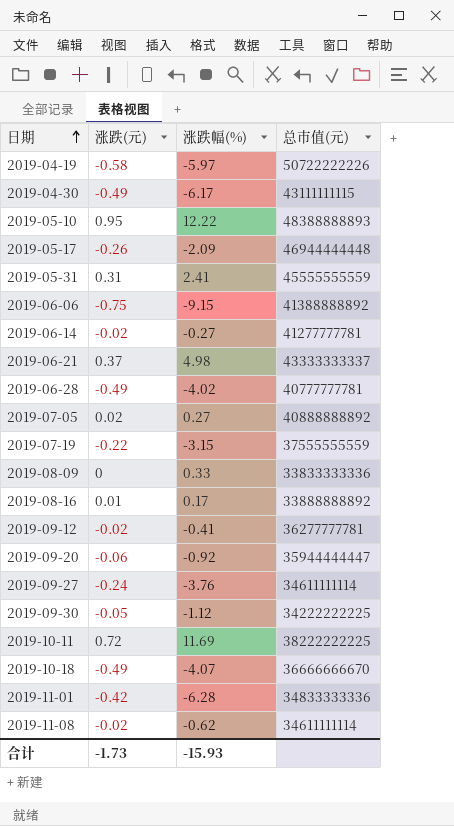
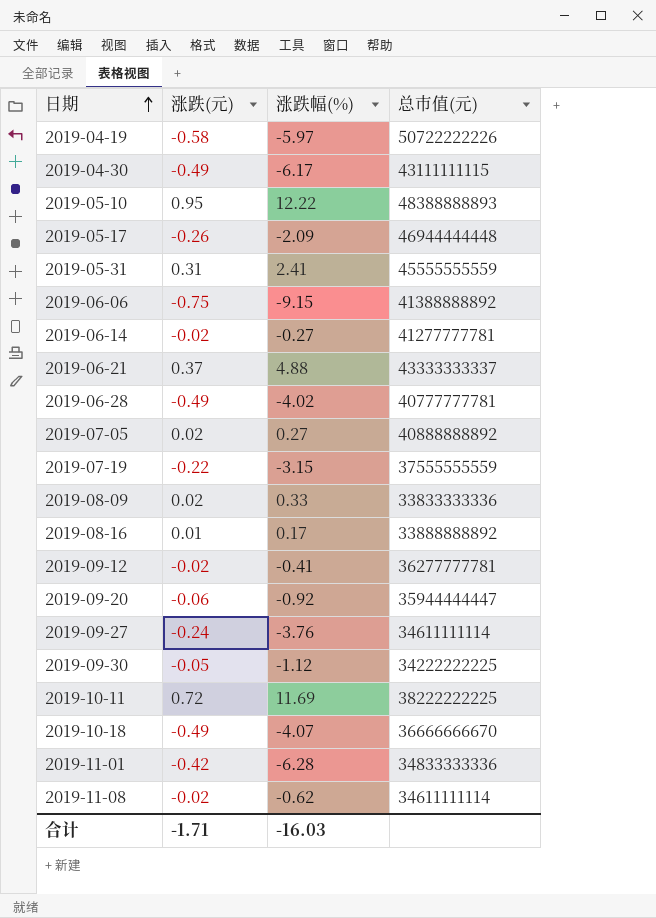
2019-06-21 | 涨跌幅(%): 4.98 -> 4.88
2019-08-09 | 涨跌(元): 0 -> 0.02
合计 | 涨跌(元): -1.73 -> -1.71
合计 | 涨跌幅(%): -15.93 -> -16.03

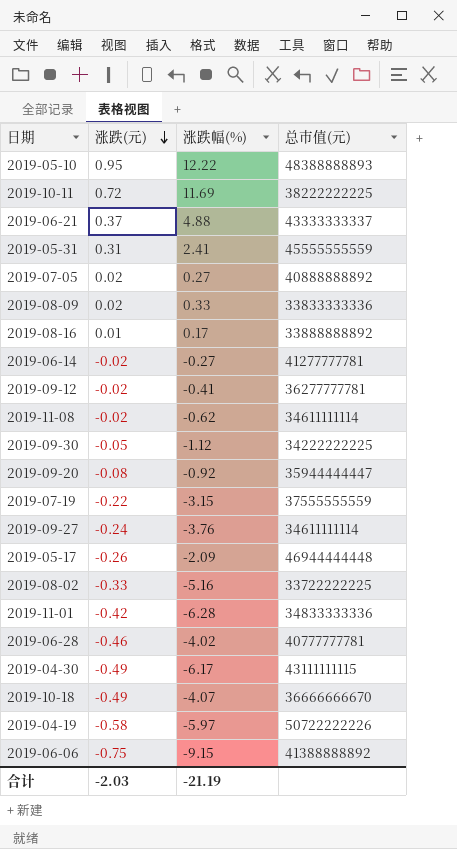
row order: 日期 ascending -> 涨跌(元) descending
2019-09-20 | 涨跌(元): -0.06 -> -0.08
row 2019-08-02: none -> -0.33 | -5.16 | 33722222225
2019-06-28 | 涨跌(元): -0.49 -> -0.46
合计 | 涨跌(元): -1.71 -> -2.03
合计 | 涨跌幅(%): -16.03 -> -21.19

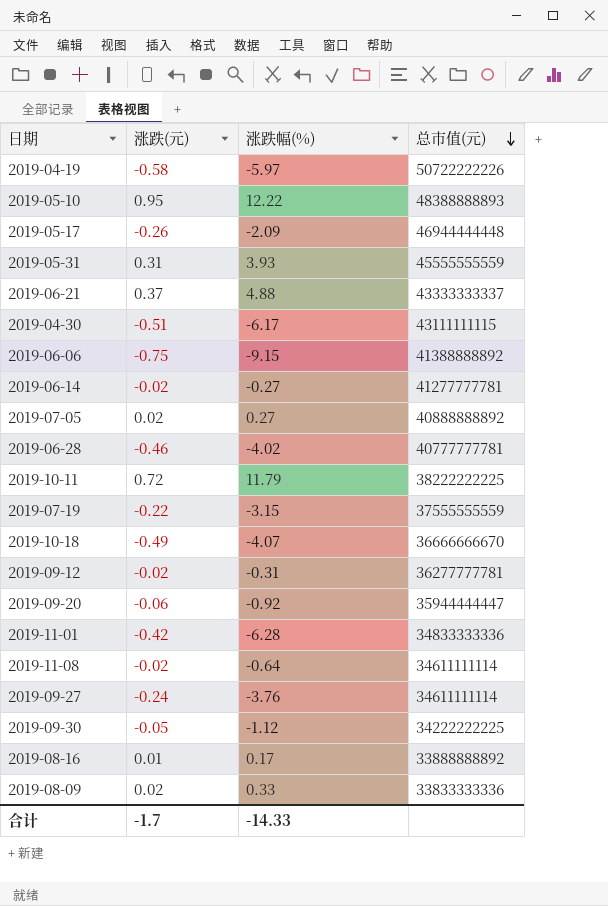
row order: 涨跌(元) descending -> 总市值(元) descending
row 2019-08-02: -0.33 | -5.16 | 33722222225 -> none
2019-05-31 | 涨跌幅(%): 2.41 -> 3.93
2019-04-30 | 涨跌(元): -0.49 -> -0.51
2019-10-11 | 涨跌幅(%): 11.69 -> 11.79
2019-09-12 | 涨跌幅(%): -0.41 -> -0.31
2019-09-20 | 涨跌(元): -0.08 -> -0.06
2019-11-08 | 涨跌幅(%): -0.62 -> -0.64
合计 | 涨跌(元): -2.03 -> -1.7
合计 | 涨跌幅(%): -21.19 -> -14.33

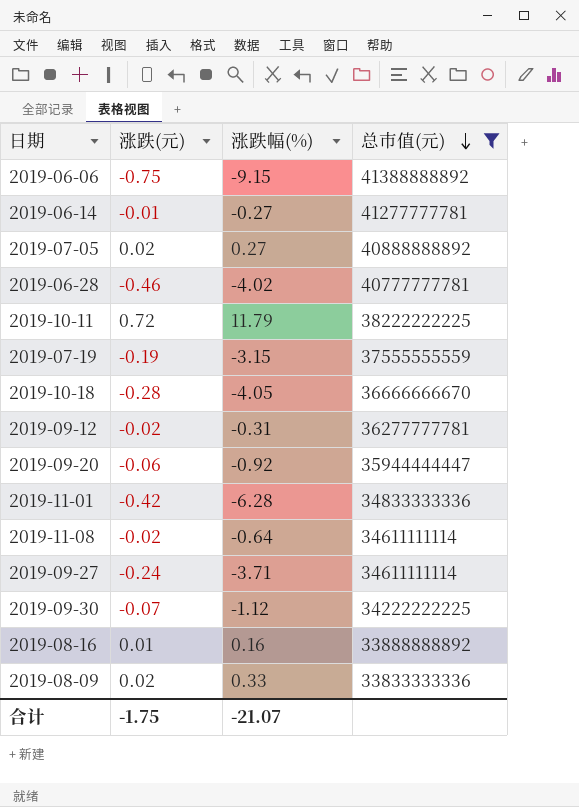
filter: none -> 总市值(元) <= 41388888892
2019-06-14 | 涨跌(元): -0.02 -> -0.01
2019-07-19 | 涨跌(元): -0.22 -> -0.19
2019-10-18 | 涨跌(元): -0.49 -> -0.28
2019-10-18 | 涨跌幅(%): -4.07 -> -4.05
2019-09-27 | 涨跌幅(%): -3.76 -> -3.71
2019-09-30 | 涨跌(元): -0.05 -> -0.07
2019-08-16 | 涨跌幅(%): 0.17 -> 0.16
合计 | 涨跌(元): -1.7 -> -1.75
合计 | 涨跌幅(%): -14.33 -> -21.07

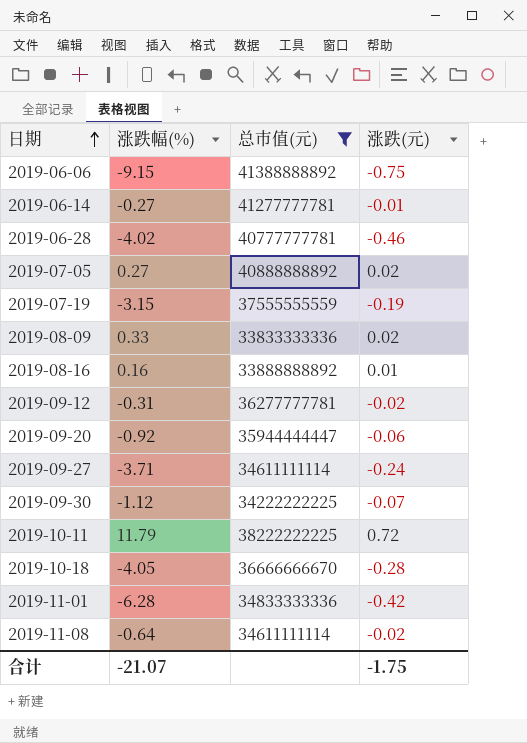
row order: 总市值(元) descending -> 日期 ascending
column 涨跌(元) | position: 2 -> 4

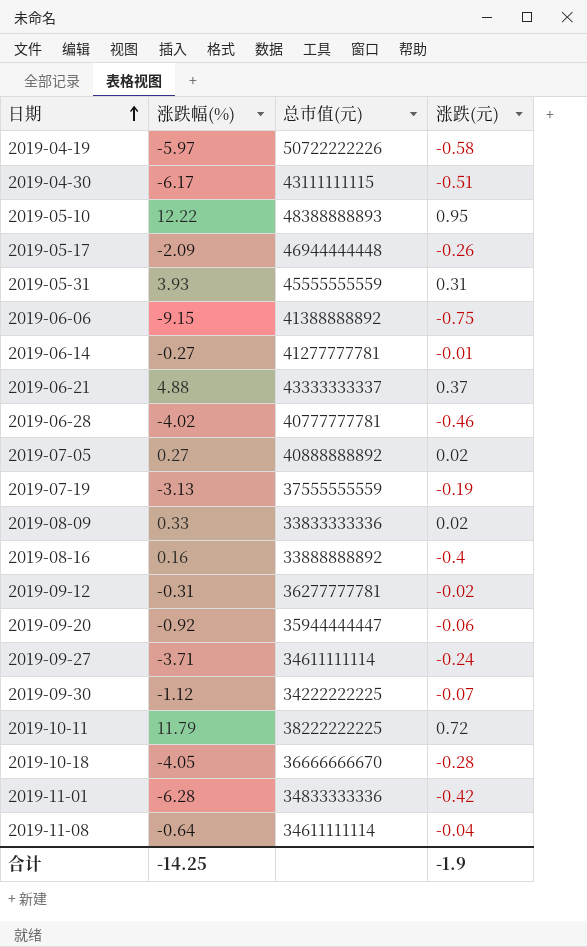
filter: 总市值(元) <= 41388888892 -> none
2019-07-19 | 涨跌幅(%): -3.15 -> -3.13
2019-08-16 | 涨跌(元): 0.01 -> -0.4
2019-11-08 | 涨跌(元): -0.02 -> -0.04
合计 | 涨跌幅(%): -21.07 -> -14.25
合计 | 涨跌(元): -1.75 -> -1.9

